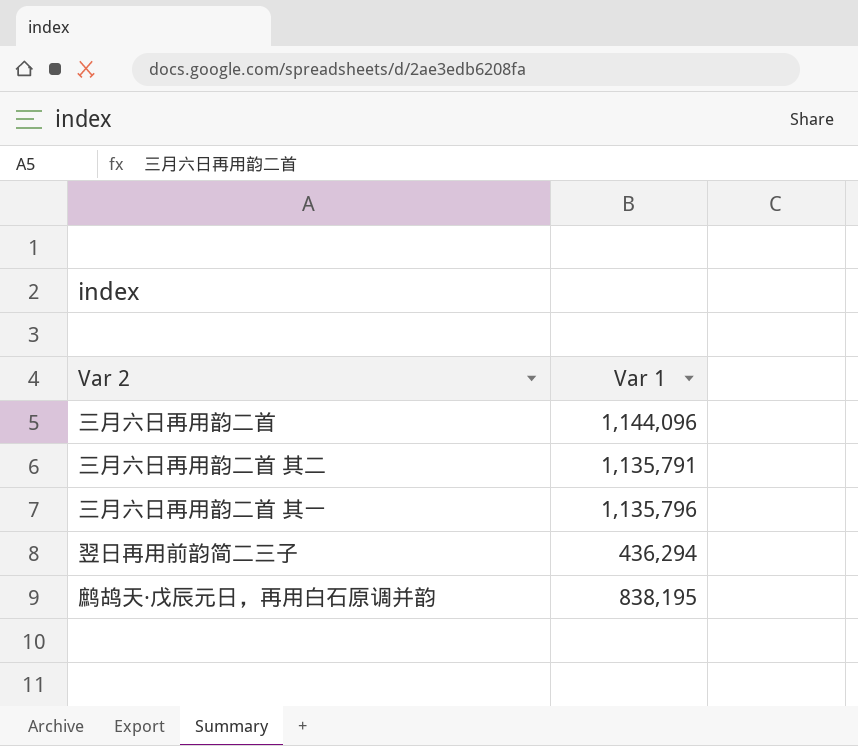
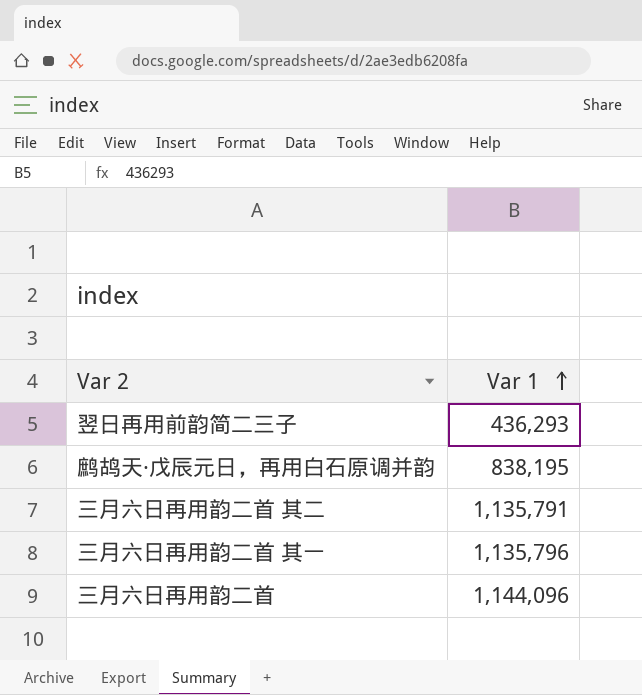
row order: none -> Var 1 ascending
翌日再用前韵简二三子 | Var 1: 436,294 -> 436,293

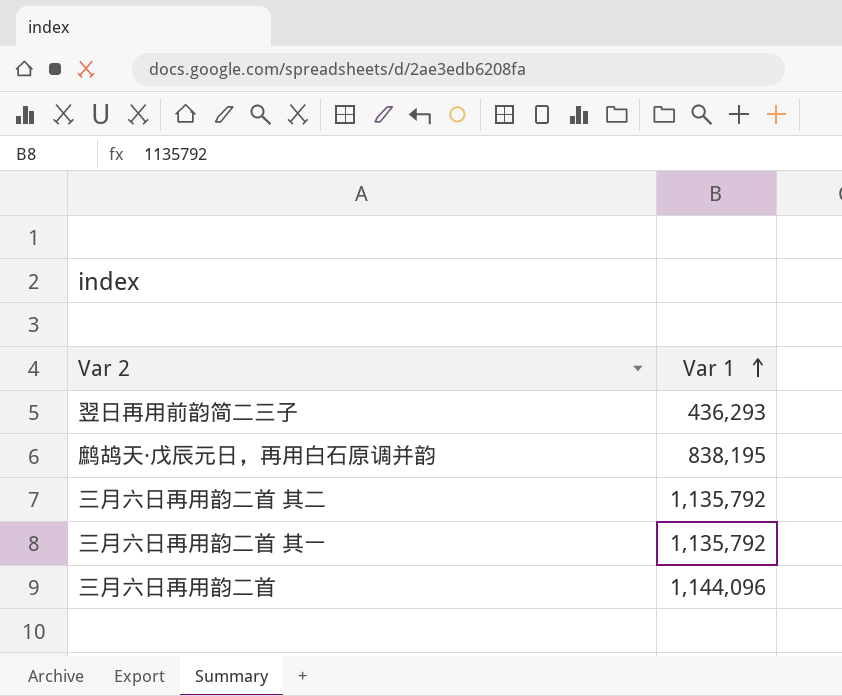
三月六日再用韵二首 其二 | Var 1: 1,135,791 -> 1,135,792
三月六日再用韵二首 其一 | Var 1: 1,135,796 -> 1,135,792

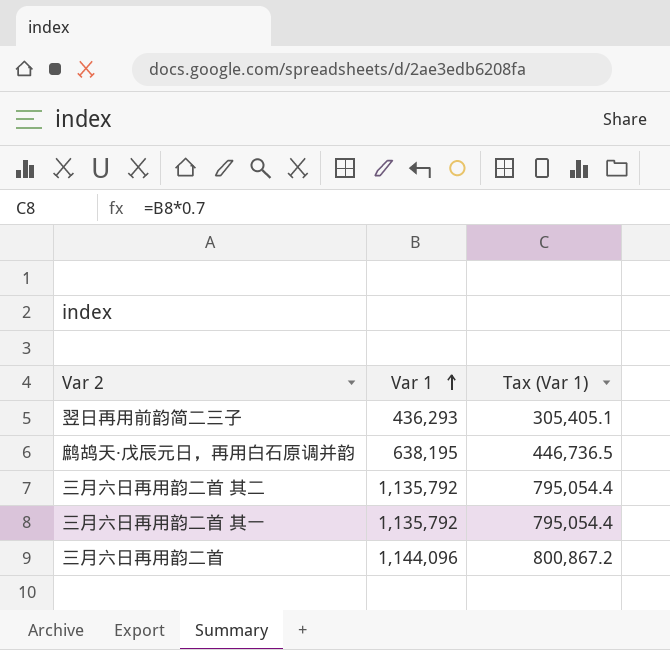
column Tax (Var 1) | formula: none -> [Var 1] * 0.7
鹧鸪天·戊辰元日，再用白石原调并韵 | Var 1: 838,195 -> 638,195

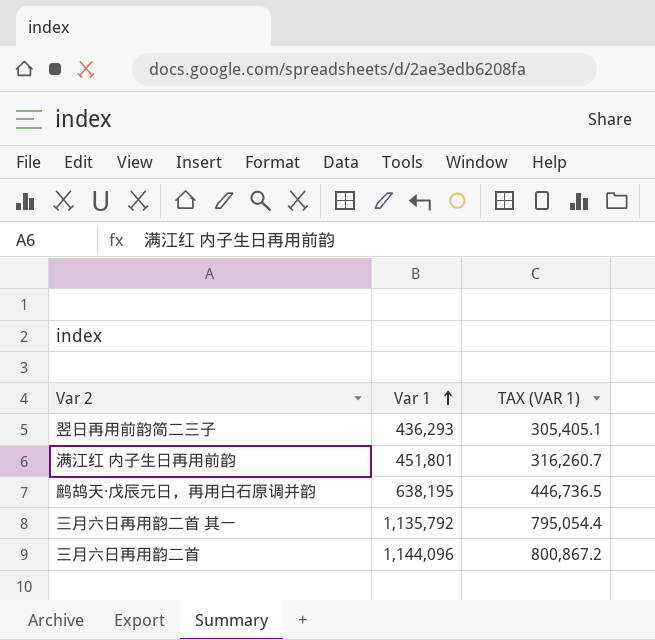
column name: Tax (Var 1) -> TAX (VAR 1)
row 三月六日再用韵二首 其二: 1,135,792 | 795,054.4 -> none
row 满江红 内子生日再用前韵: none -> 451,801 | 316,260.7

